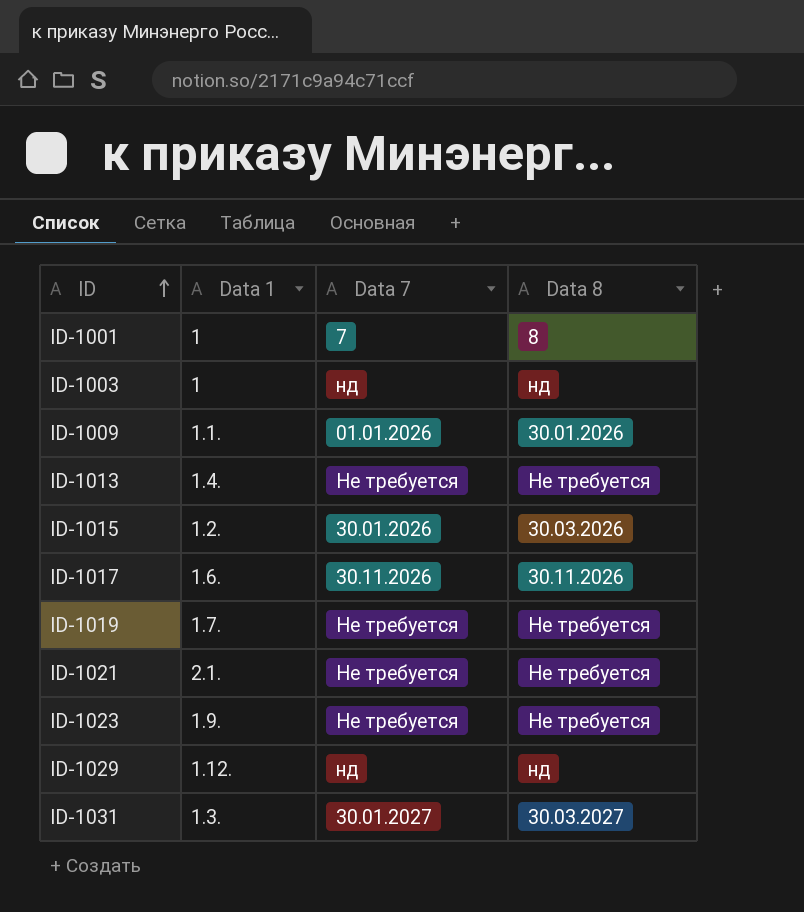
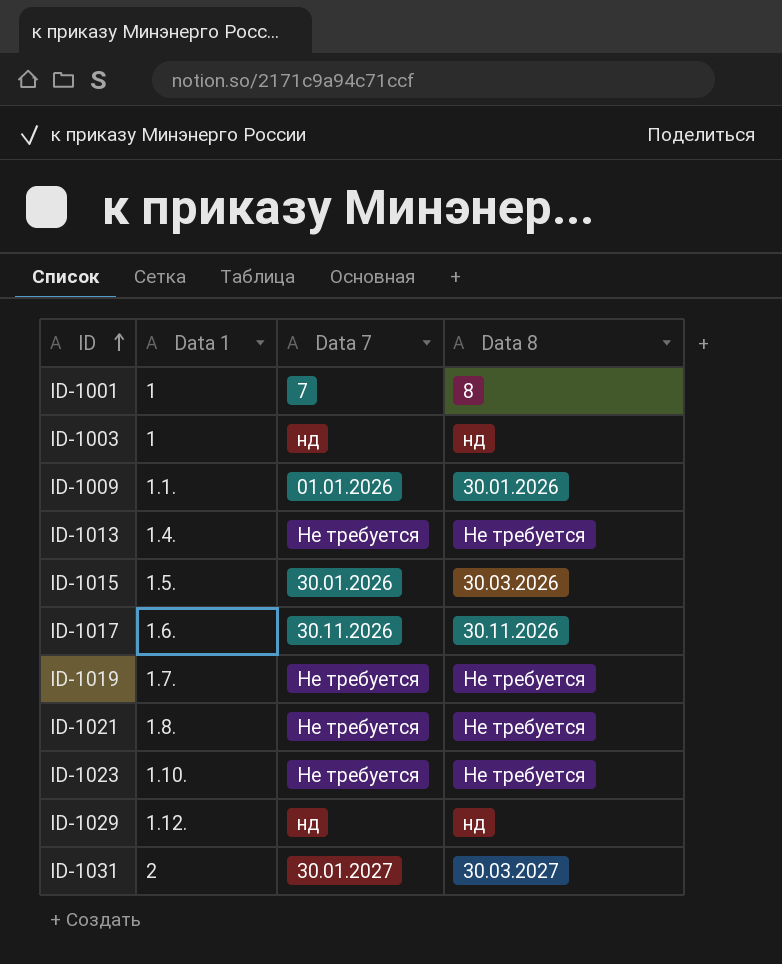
ID-1015 | Data 1: 1.2. -> 1.5.
ID-1021 | Data 1: 2.1. -> 1.8.
ID-1023 | Data 1: 1.9. -> 1.10.
ID-1031 | Data 1: 1.3. -> 2

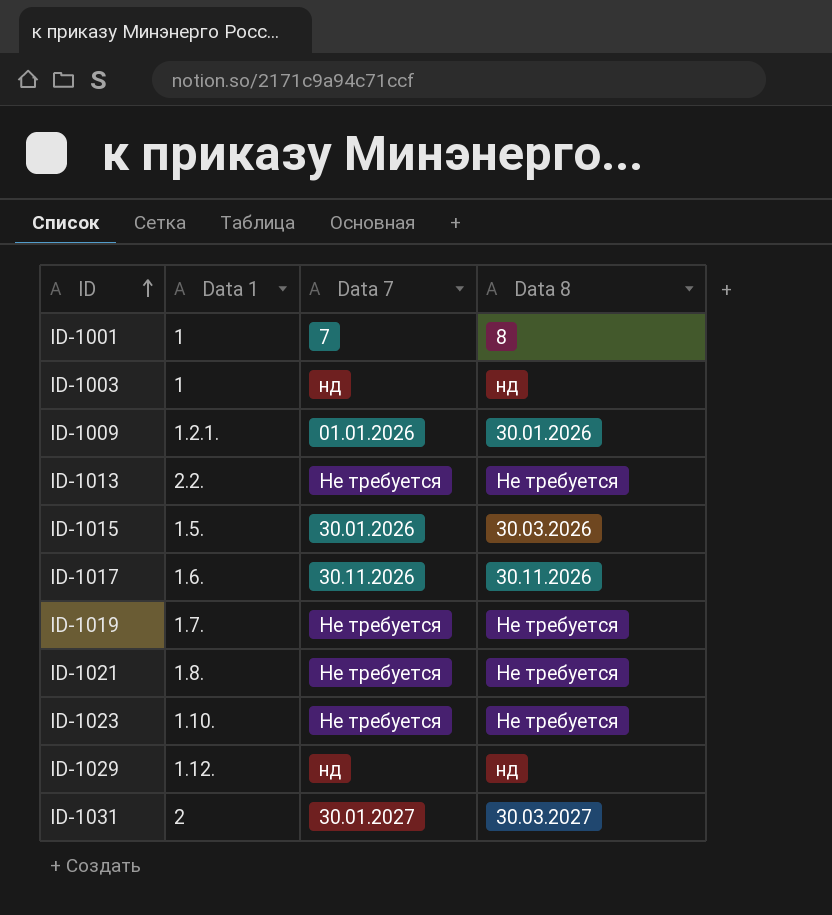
ID-1009 | Data 1: 1.1. -> 1.2.1.
ID-1013 | Data 1: 1.4. -> 2.2.

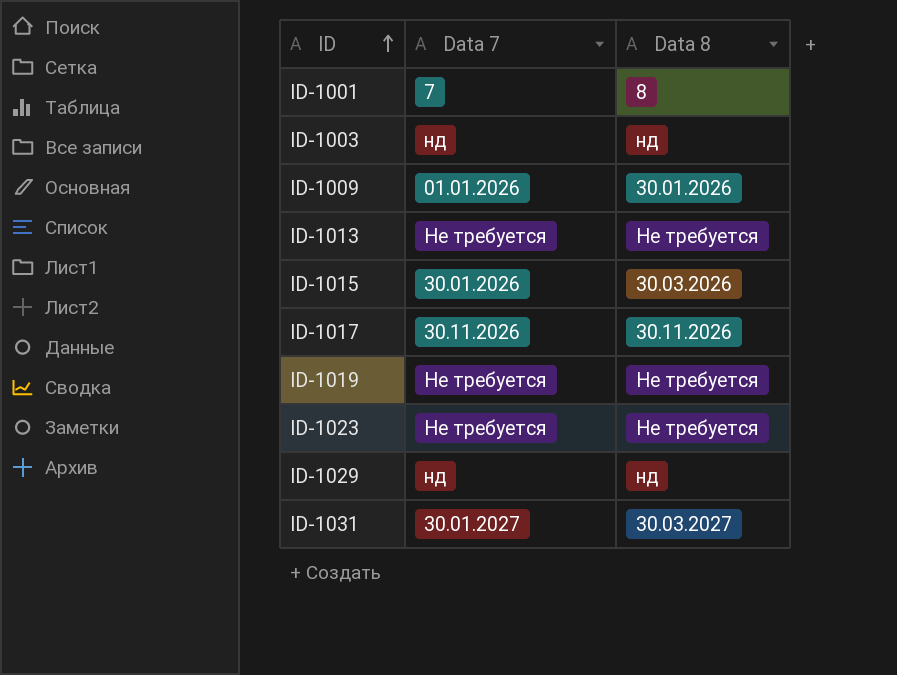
column Data 1 | position: 2 -> none
row ID-1021: 1.8. | Не требуется | Не требуется -> none

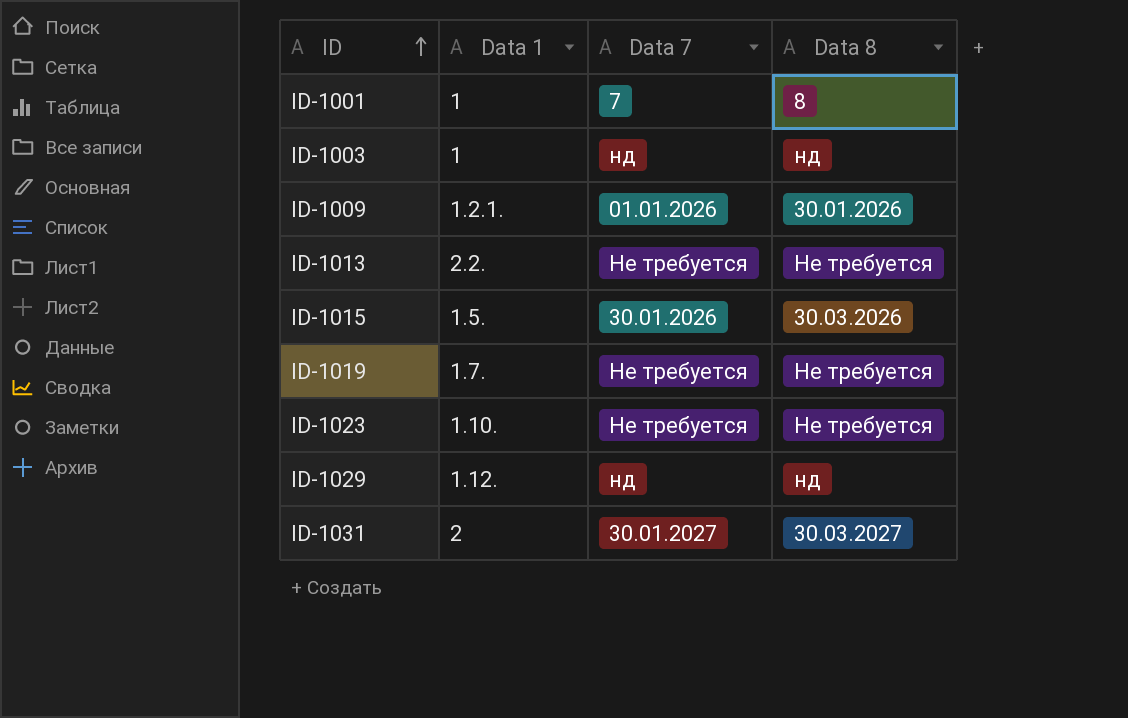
column Data 1 | position: none -> 2
row ID-1017: 30.11.2026 | 30.11.2026 -> none

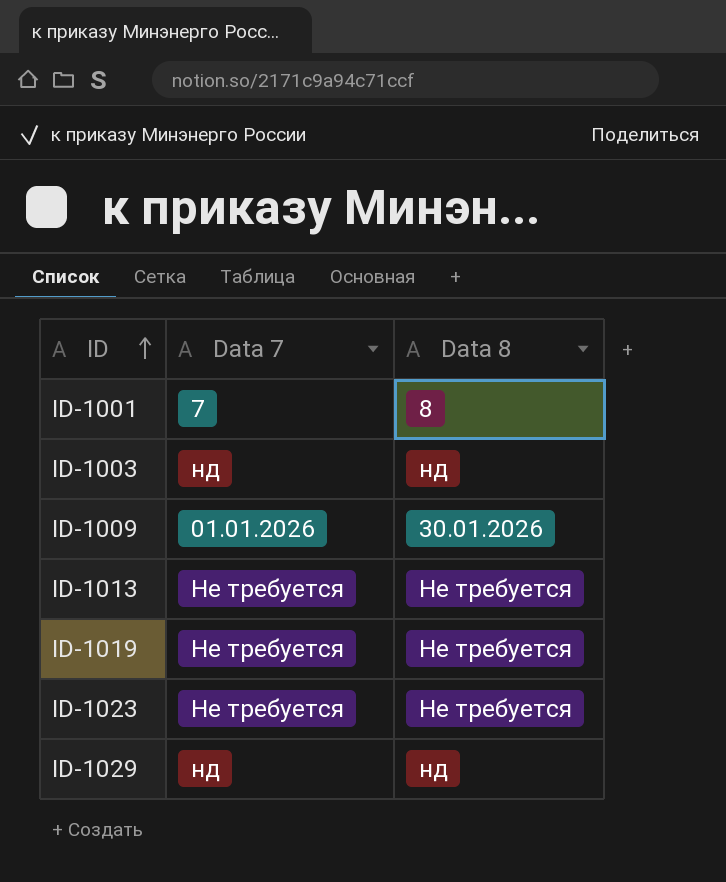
column Data 1 | position: 2 -> none
row ID-1015: 1.5. | 30.01.2026 | 30.03.2026 -> none
row ID-1031: 2 | 30.01.2027 | 30.03.2027 -> none

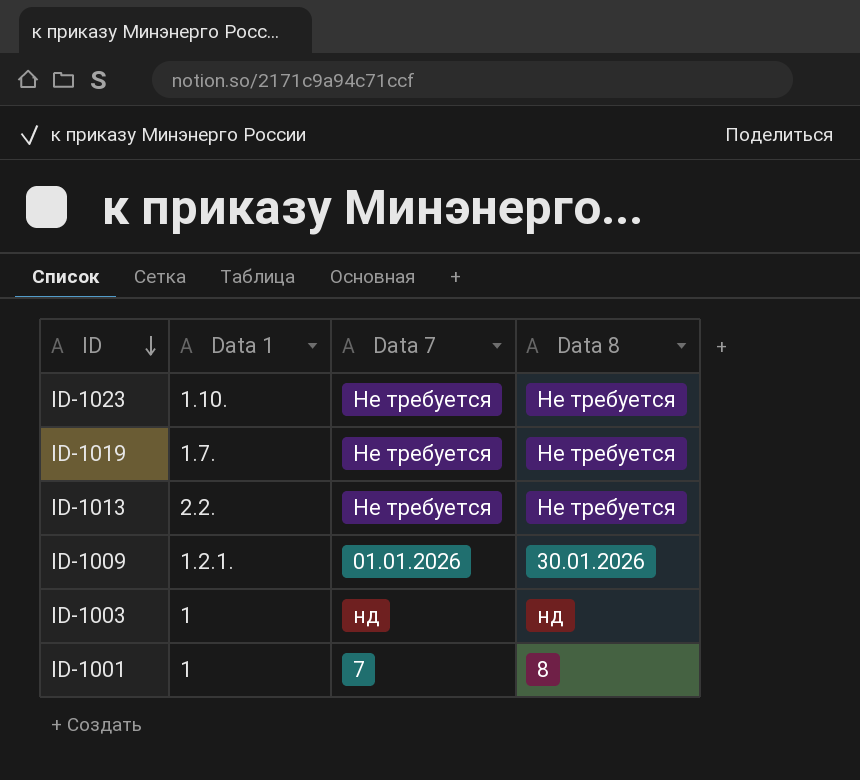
row order: ID ascending -> ID descending
column Data 1 | position: none -> 2
row ID-1029: нд | нд -> none

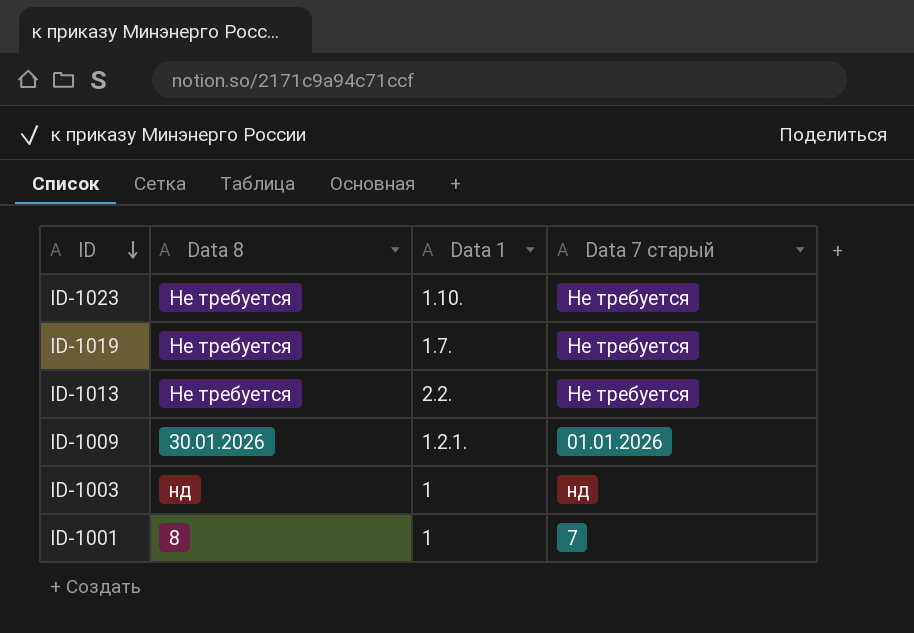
column Data 8 | position: 4 -> 2
column name: Data 7 -> Data 7 старый

